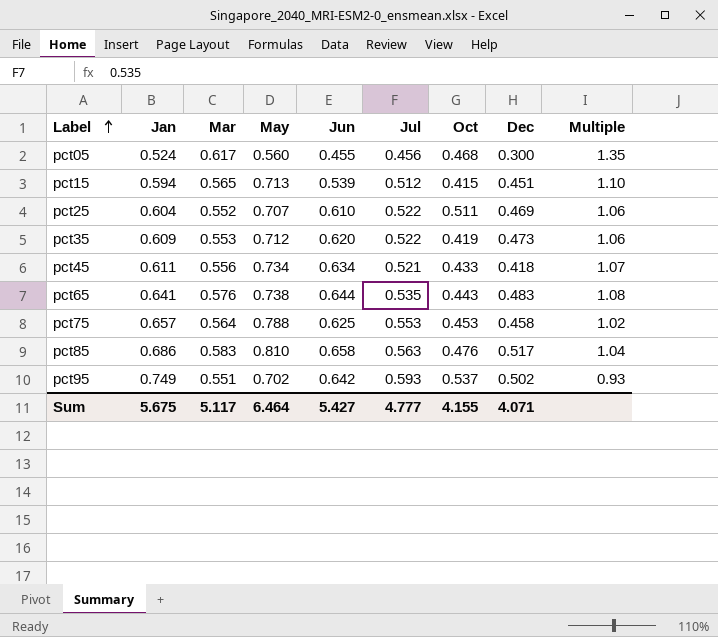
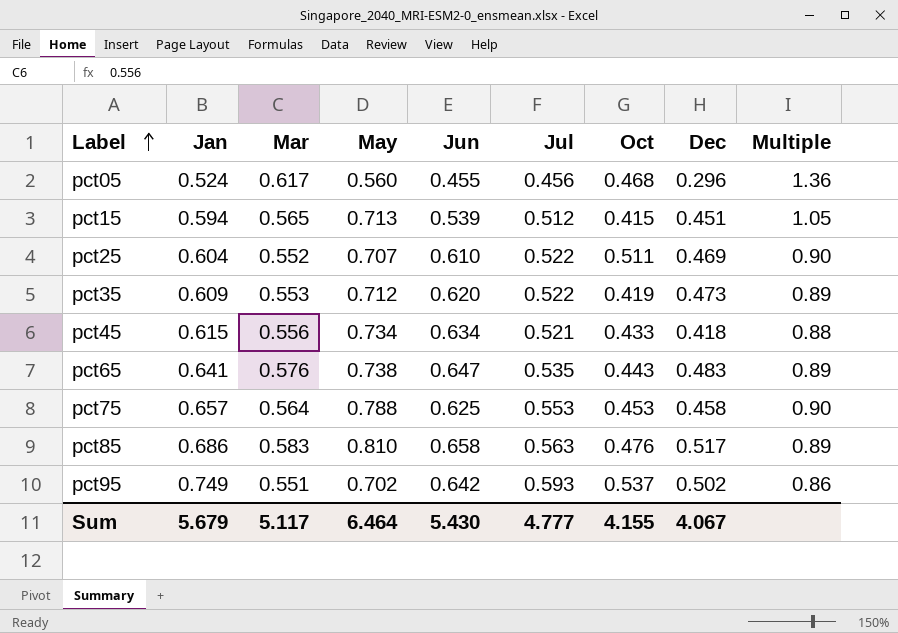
column Multiple | formula: [Mar] / [Jul] -> [Mar] / [Jun]
pct05 | Dec: 0.300 -> 0.296
pct45 | Jan: 0.611 -> 0.615
pct65 | Jun: 0.644 -> 0.647
Sum | Jan: 5.675 -> 5.679
Sum | Jun: 5.427 -> 5.430
Sum | Dec: 4.071 -> 4.067

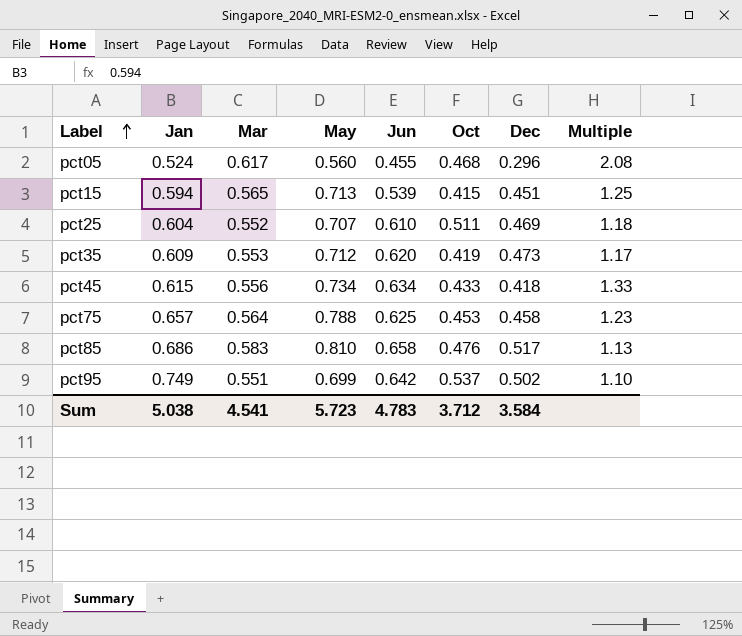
column Jul | position: 6 -> none
column Multiple | formula: [Mar] / [Jun] -> [Mar] / [Dec]
row pct65: 0.641 | 0.576 | 0.738 | 0.647 | 0.535 | 0.443 | 0.483 | 0.89 -> none
pct95 | May: 0.702 -> 0.699
Sum | Jan: 5.679 -> 5.038
Sum | Mar: 5.117 -> 4.541
Sum | May: 6.464 -> 5.723
Sum | Jun: 5.430 -> 4.783
Sum | Oct: 4.155 -> 3.712
Sum | Dec: 4.067 -> 3.584

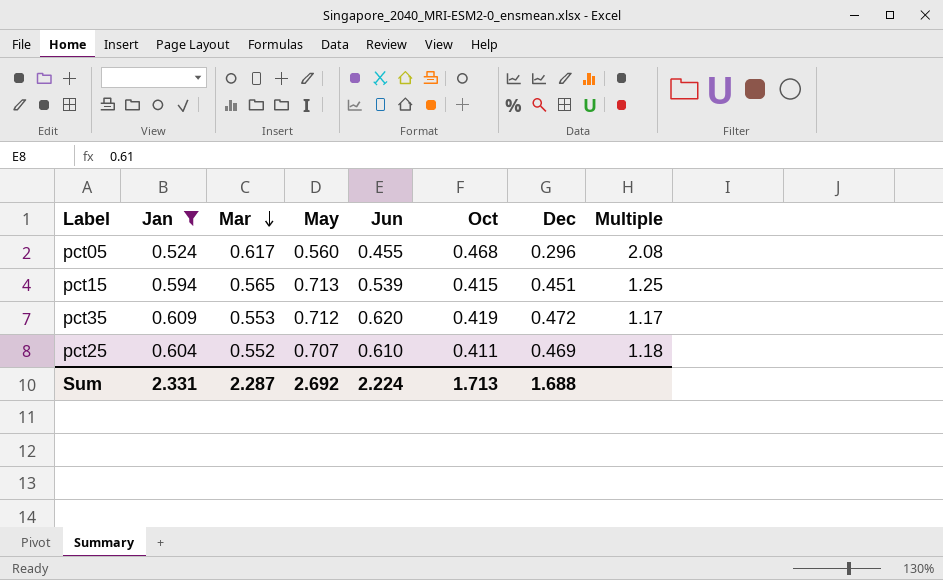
filter: none -> Jan <= 0.609
row order: Label ascending -> Mar descending
pct35 | Dec: 0.473 -> 0.472
pct25 | Oct: 0.511 -> 0.411
Sum | Jan: 5.038 -> 2.331
Sum | Mar: 4.541 -> 2.287
Sum | May: 5.723 -> 2.692
Sum | Jun: 4.783 -> 2.224
Sum | Oct: 3.712 -> 1.713
Sum | Dec: 3.584 -> 1.688

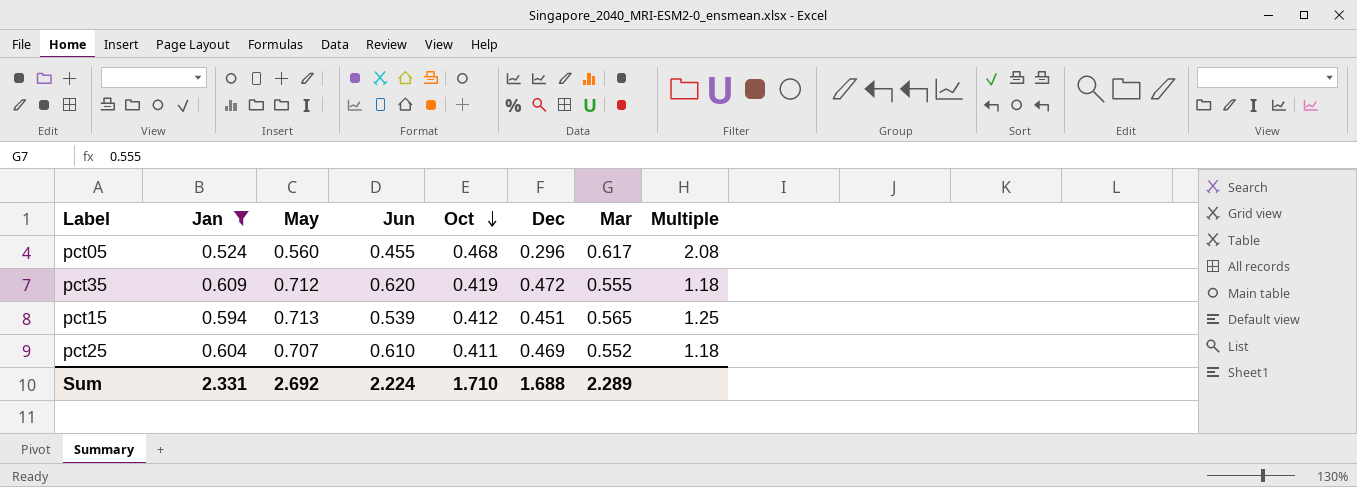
row order: Mar descending -> Oct descending
column Mar | position: 3 -> 7
pct35 | Mar: 0.553 -> 0.555
pct35 | Multiple: 1.17 -> 1.18
pct15 | Oct: 0.415 -> 0.412
Sum | Oct: 1.713 -> 1.710
Sum | Mar: 2.287 -> 2.289

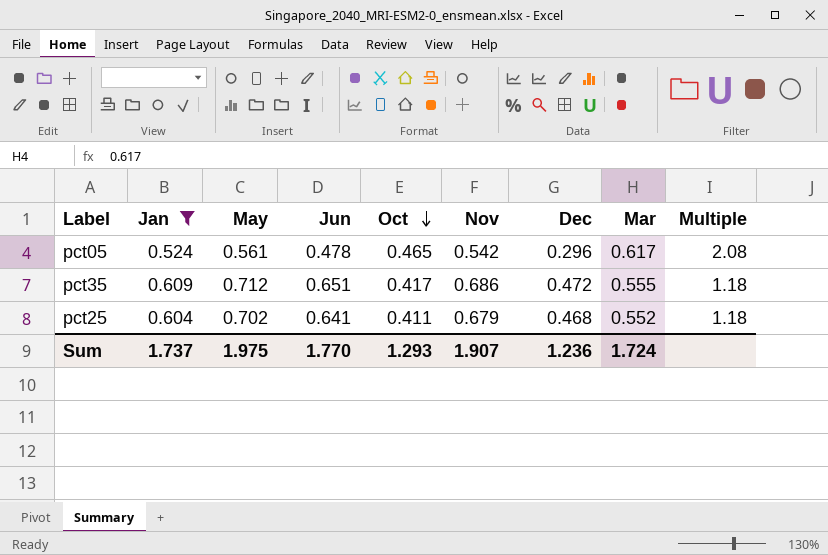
column Nov | position: none -> 6
row pct15: 0.594 | 0.713 | 0.539 | 0.412 | 0.451 | 0.565 | 1.25 -> none
pct05 | May: 0.560 -> 0.561
pct05 | Jun: 0.455 -> 0.478
pct05 | Oct: 0.468 -> 0.465
pct35 | Jun: 0.620 -> 0.651
pct35 | Oct: 0.419 -> 0.417
pct25 | May: 0.707 -> 0.702
pct25 | Jun: 0.610 -> 0.641
pct25 | Dec: 0.469 -> 0.468
Sum | Jan: 2.331 -> 1.737
Sum | May: 2.692 -> 1.975
Sum | Jun: 2.224 -> 1.770
Sum | Oct: 1.710 -> 1.293
Sum | Dec: 1.688 -> 1.236
Sum | Mar: 2.289 -> 1.724

